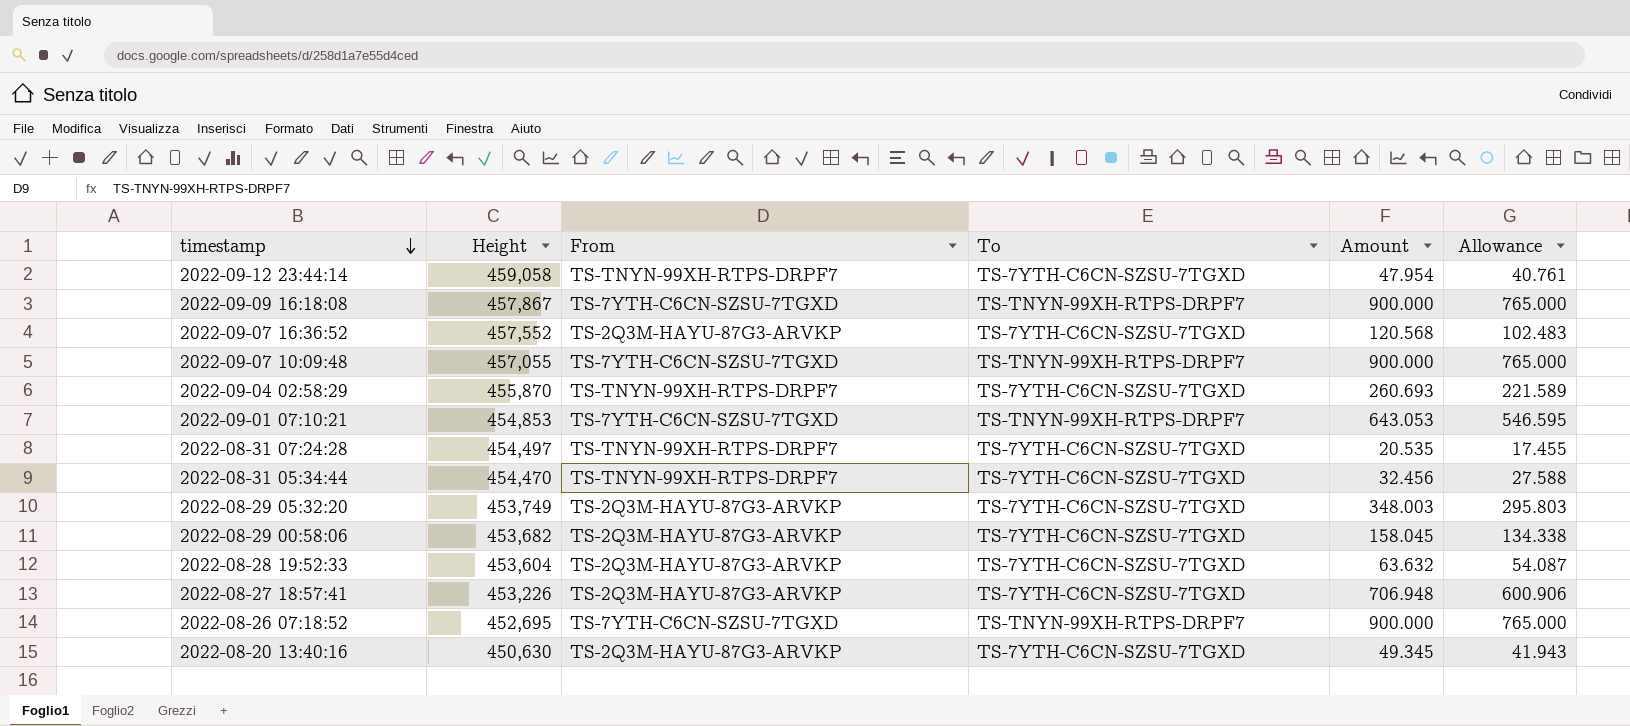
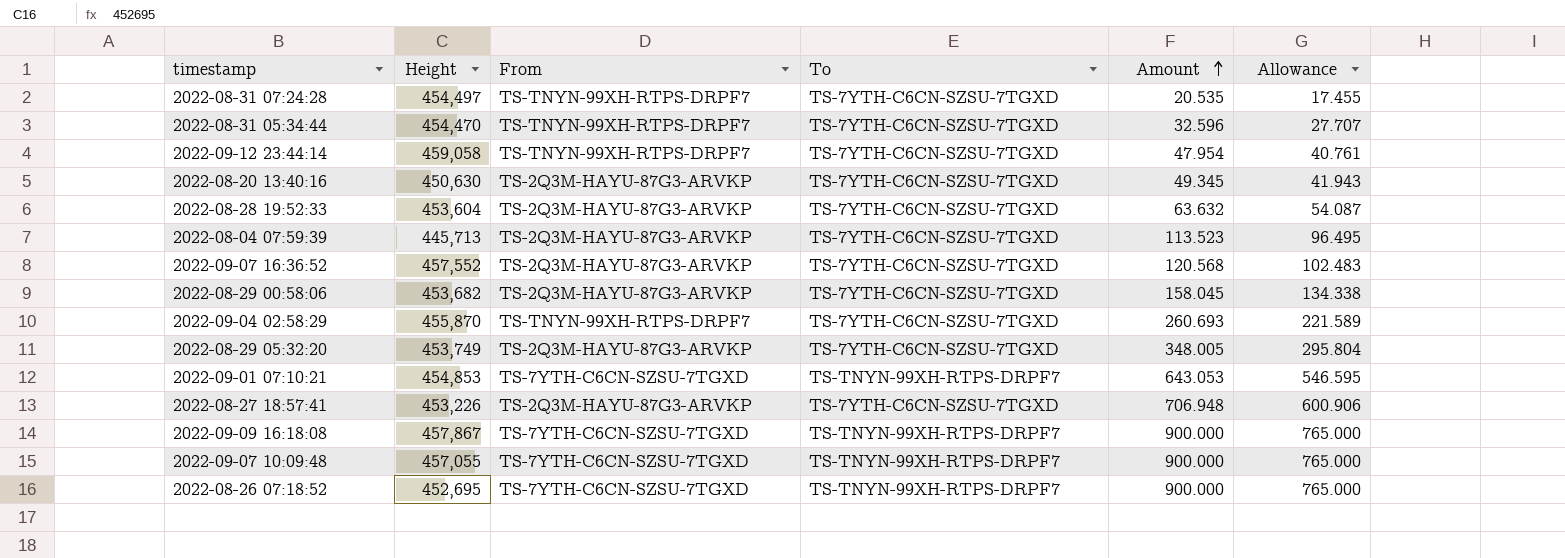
row order: timestamp descending -> Amount ascending
2022-08-31 05:34:44 | Amount: 32.456 -> 32.596
2022-08-31 05:34:44 | Allowance: 27.588 -> 27.707
row 2022-08-04 07:59:39: none -> 445,713 | TS-2Q3M-HAYU-87G3-ARVKP | TS-7YTH-C6CN-SZSU-7TGXD | 113.523 | 96.495
2022-08-29 05:32:20 | Amount: 348.003 -> 348.005
2022-08-29 05:32:20 | Allowance: 295.803 -> 295.804

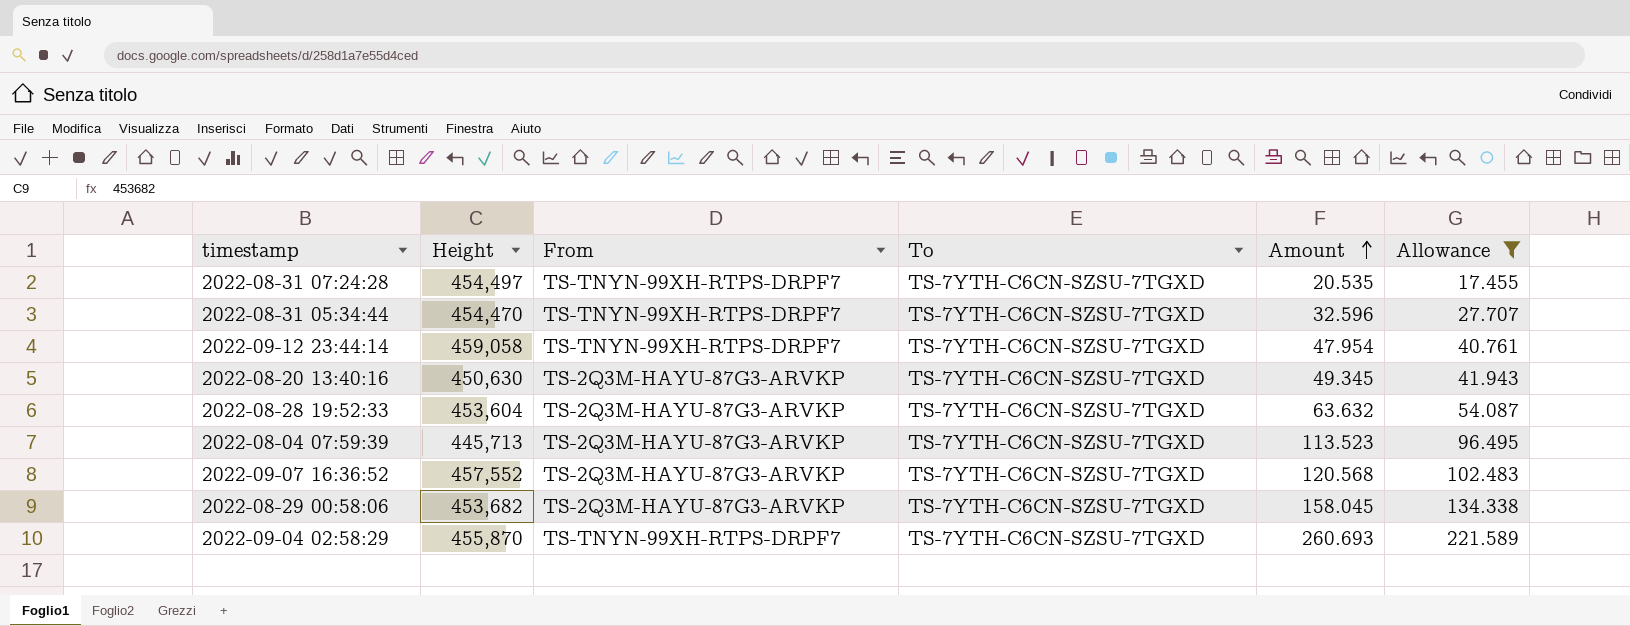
filter: none -> Allowance <= 221.589

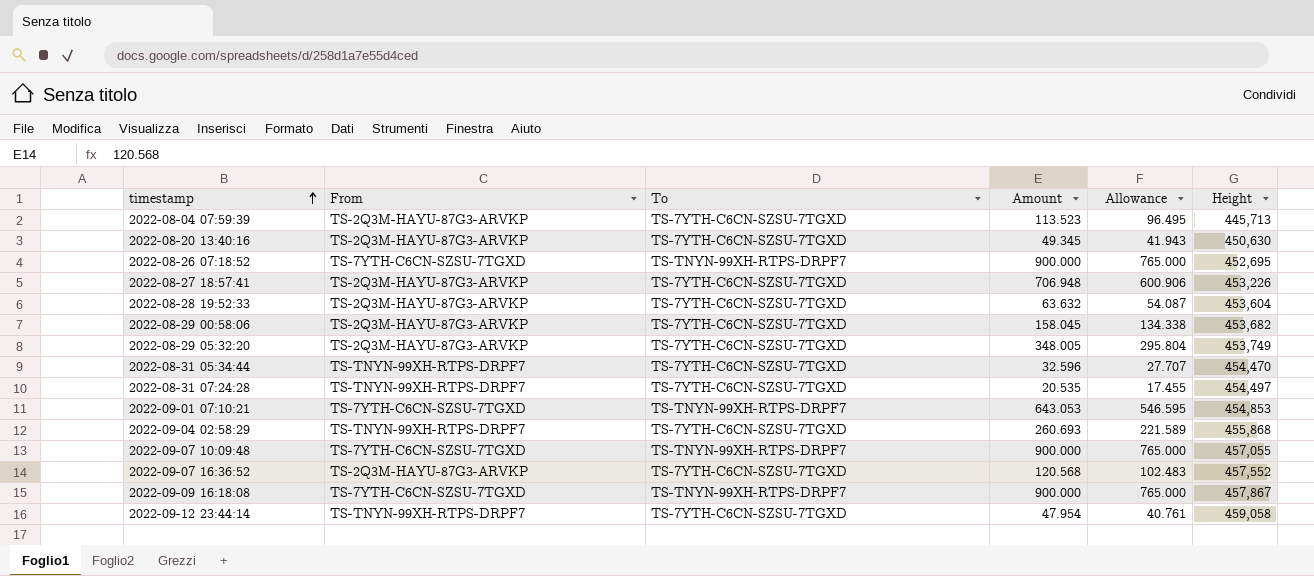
filter: Allowance <= 221.589 -> none
row order: Amount ascending -> timestamp ascending
column Height | position: 2 -> 6
2022-09-04 02:58:29 | Height: 455,870 -> 455,868

